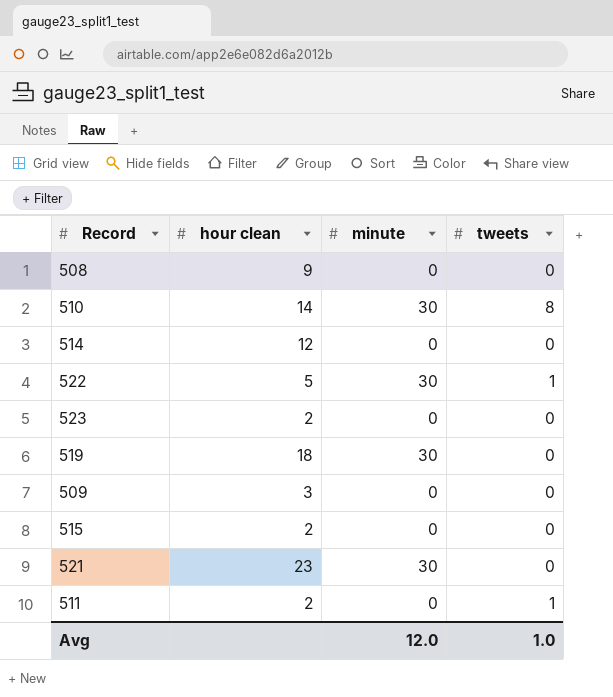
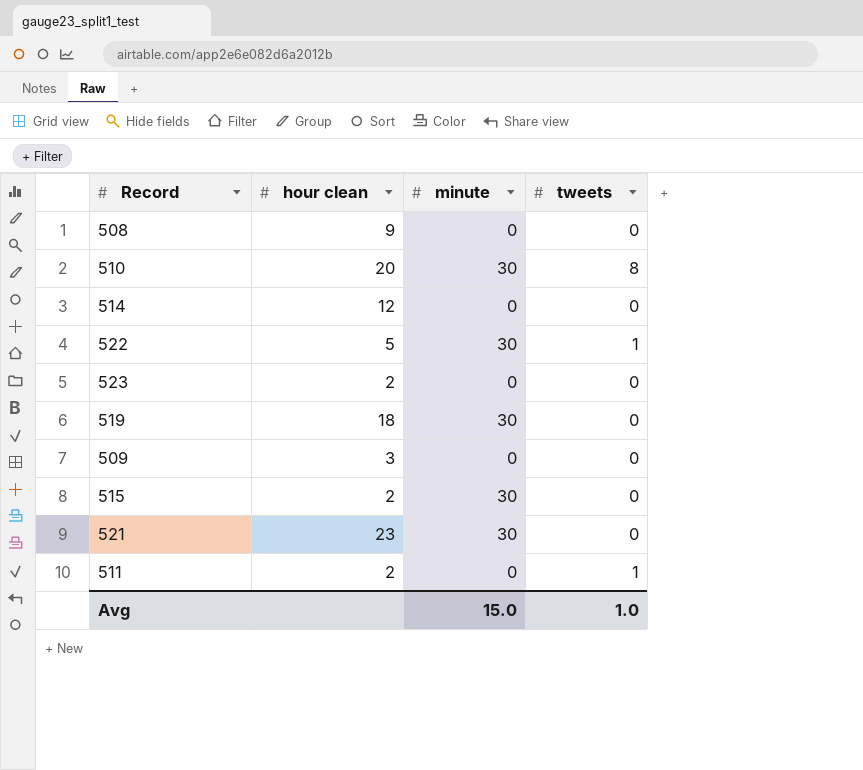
510 | hour clean: 14 -> 20
515 | minute: 0 -> 30
Avg | minute: 12.0 -> 15.0

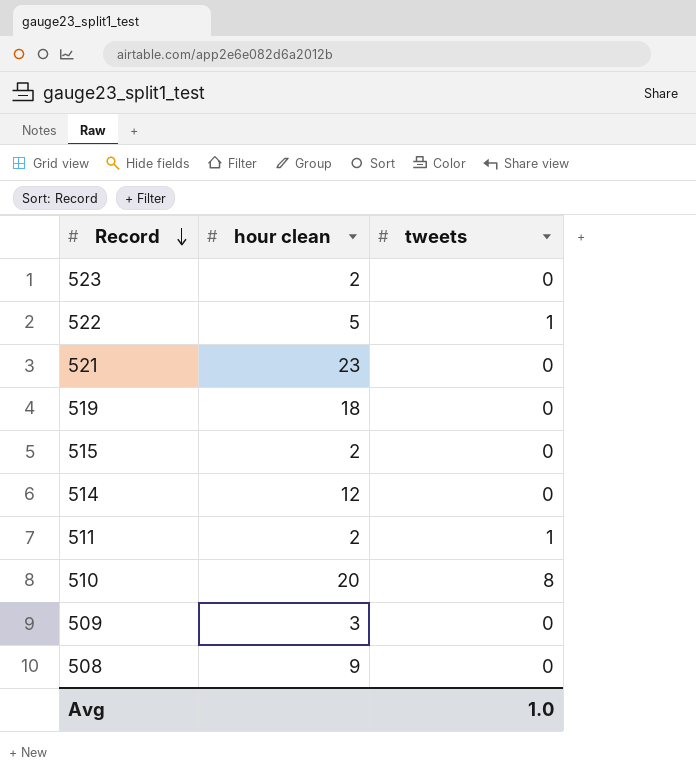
row order: none -> Record descending
column minute | position: 3 -> none

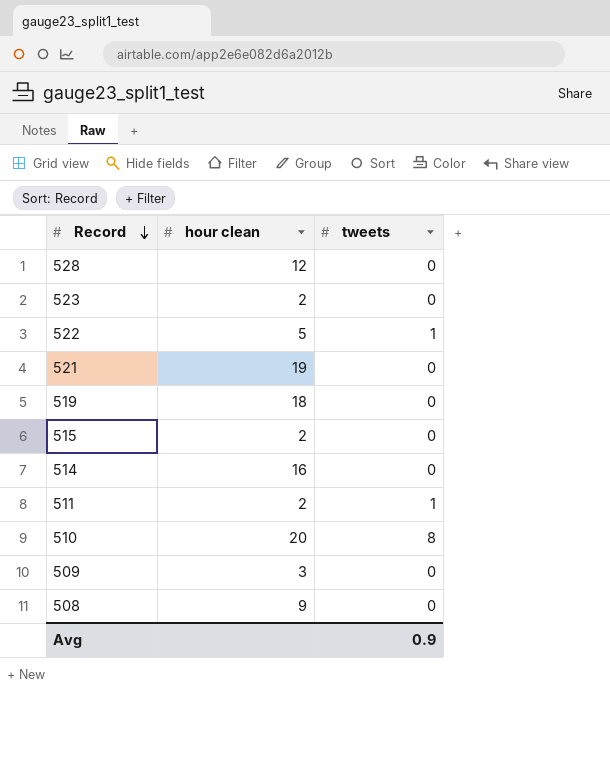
row 528: none -> 12 | 0
521 | hour clean: 23 -> 19
514 | hour clean: 12 -> 16
Avg | tweets: 1.0 -> 0.9

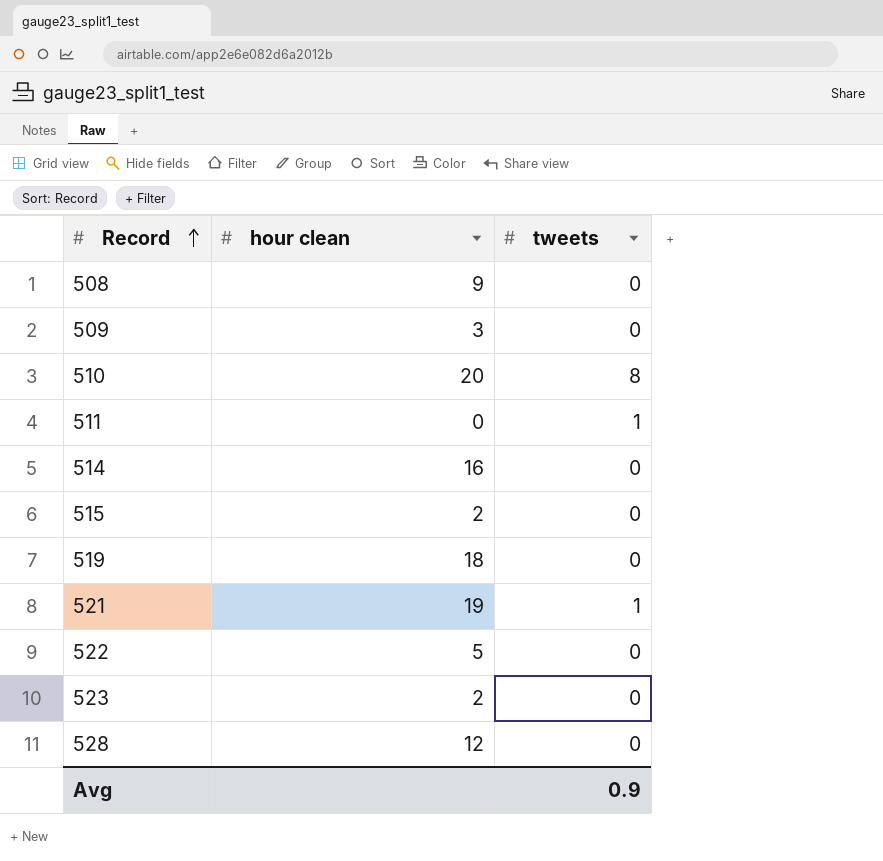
row order: Record descending -> Record ascending
511 | hour clean: 2 -> 0
521 | tweets: 0 -> 1
522 | tweets: 1 -> 0

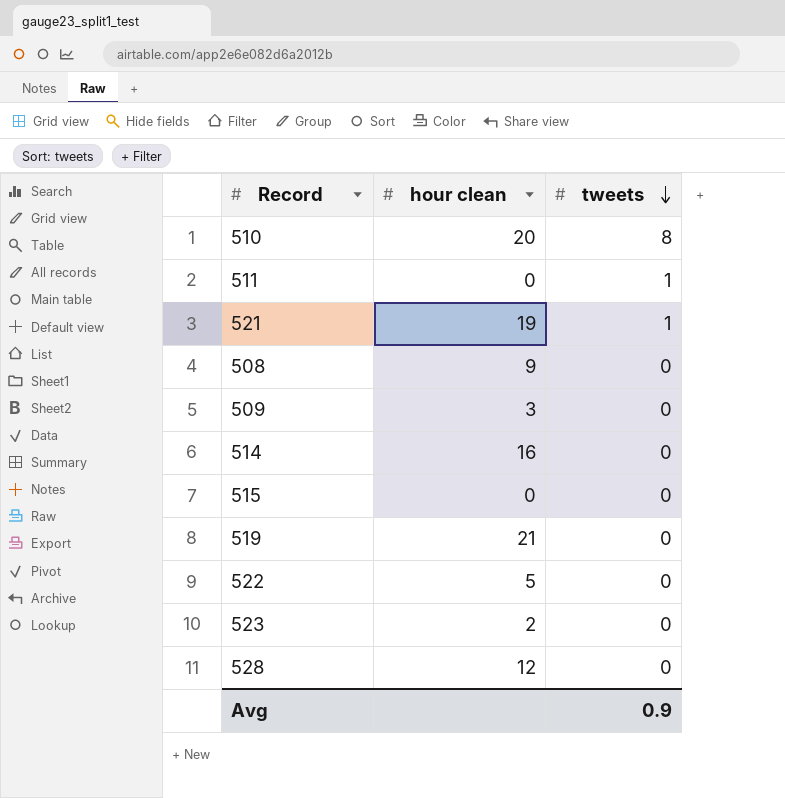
row order: Record ascending -> tweets descending
515 | hour clean: 2 -> 0
519 | hour clean: 18 -> 21

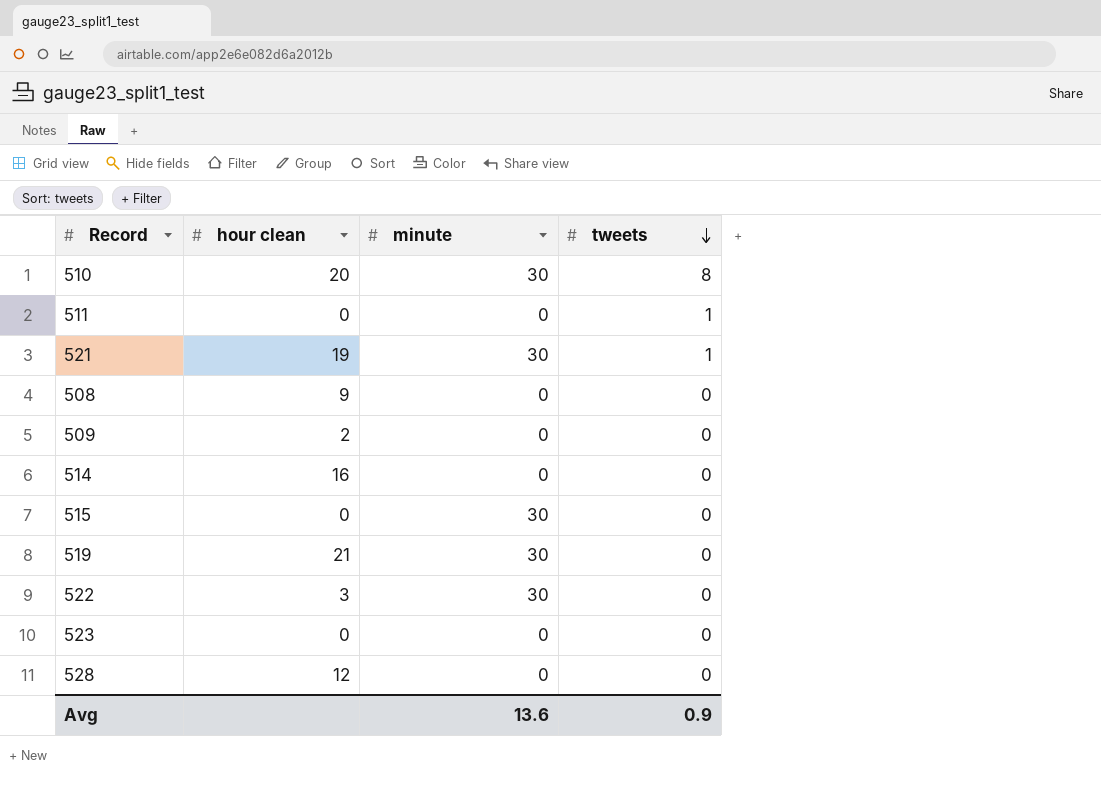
column minute | position: none -> 3
509 | hour clean: 3 -> 2
522 | hour clean: 5 -> 3
523 | hour clean: 2 -> 0

